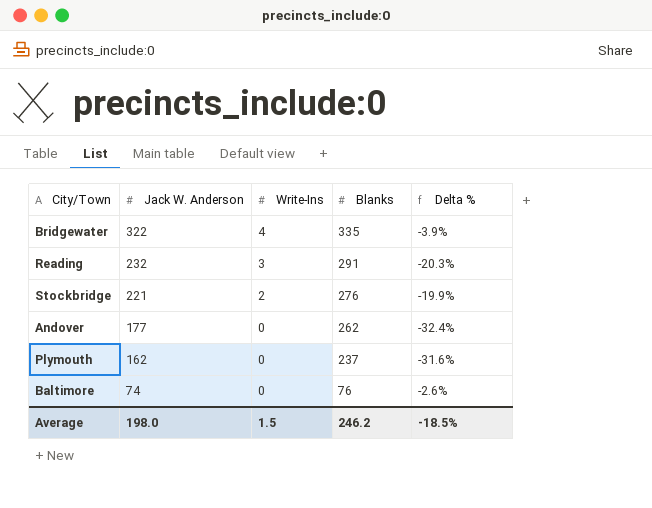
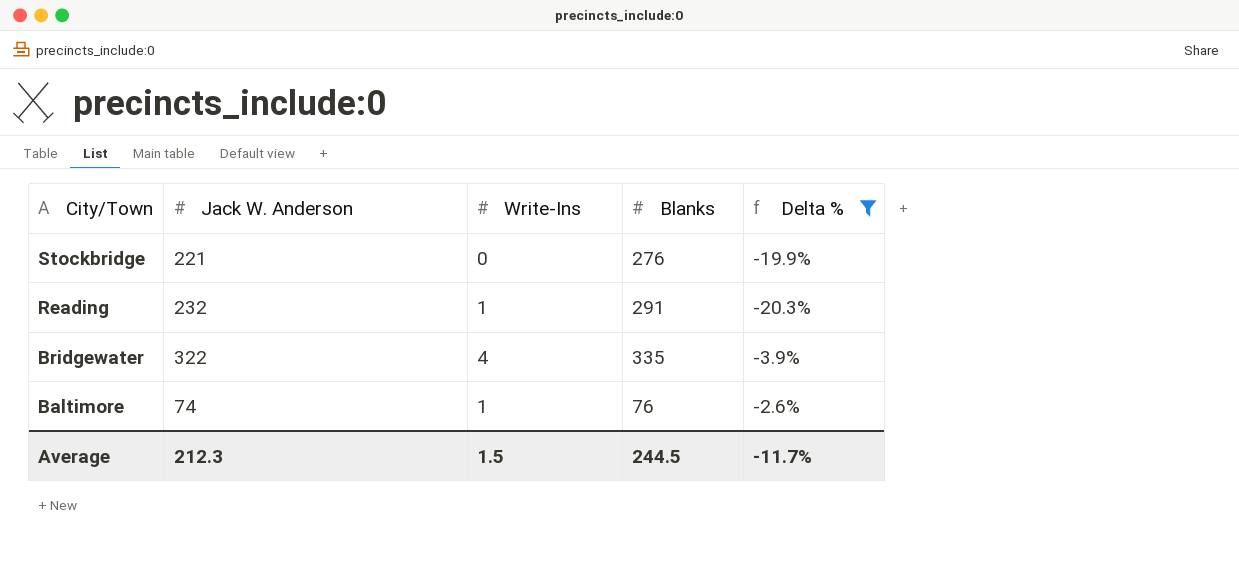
filter: none -> Delta % >= -20.3%
row order: Jack W. Anderson descending -> City/Town descending
Stockbridge | Write-Ins: 2 -> 0
Reading | Write-Ins: 3 -> 1
Baltimore | Write-Ins: 0 -> 1
Average | Jack W. Anderson: 198.0 -> 212.3
Average | Blanks: 246.2 -> 244.5
Average | Delta %: -18.5% -> -11.7%

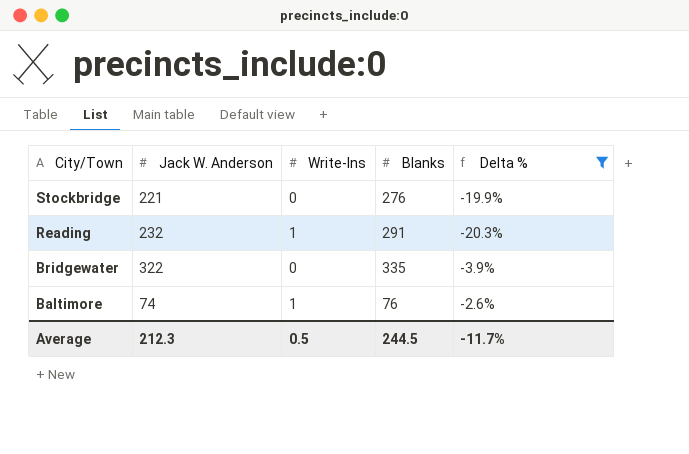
Bridgewater | Write-Ins: 4 -> 0
Average | Write-Ins: 1.5 -> 0.5

